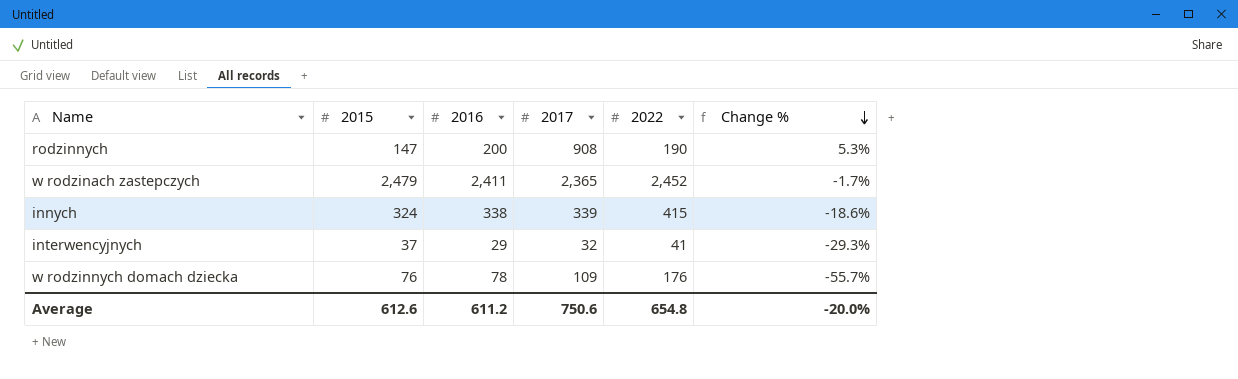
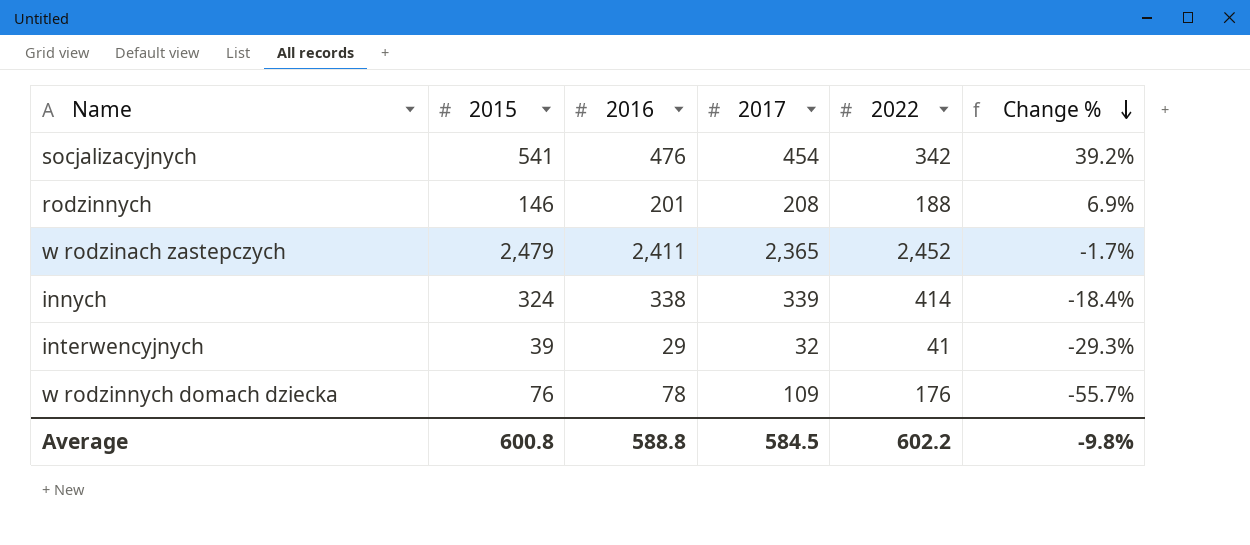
row socjalizacyjnych: none -> 541 | 476 | 454 | 342 | 39.2%
rodzinnych | 2015: 147 -> 146
rodzinnych | 2016: 200 -> 201
rodzinnych | 2017: 908 -> 208
rodzinnych | 2022: 190 -> 188
rodzinnych | Change %: 5.3% -> 6.9%
innych | 2022: 415 -> 414
innych | Change %: -18.6% -> -18.4%
interwencyjnych | 2015: 37 -> 39
Average | 2015: 612.6 -> 600.8
Average | 2016: 611.2 -> 588.8
Average | 2017: 750.6 -> 584.5
Average | 2022: 654.8 -> 602.2
Average | Change %: -20.0% -> -9.8%

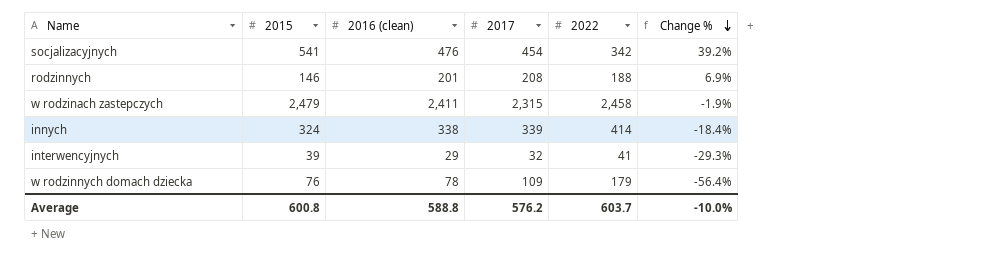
column name: 2016 -> 2016 (clean)
w rodzinach zastepczych | 2017: 2,365 -> 2,315
w rodzinach zastepczych | 2022: 2,452 -> 2,458
w rodzinach zastepczych | Change %: -1.7% -> -1.9%
w rodzinnych domach dziecka | 2022: 176 -> 179
w rodzinnych domach dziecka | Change %: -55.7% -> -56.4%
Average | 2017: 584.5 -> 576.2
Average | 2022: 602.2 -> 603.7
Average | Change %: -9.8% -> -10.0%

